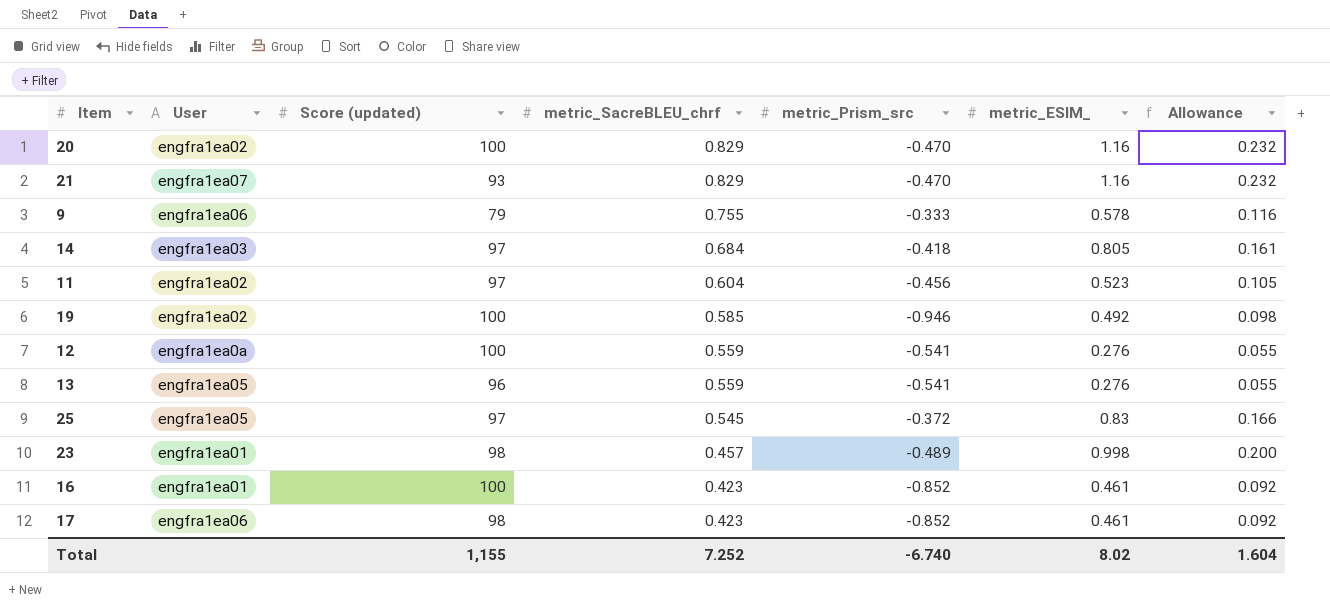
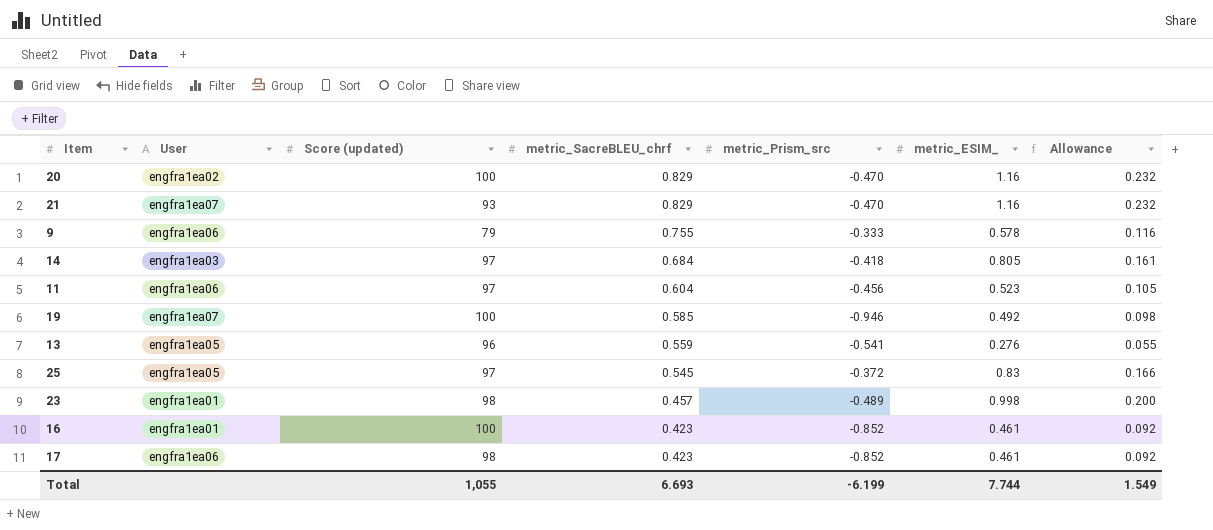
row 12: engfra1ea0a | 100 | 0.559 | -0.541 | 0.276 | 0.055 -> none
11 | User: engfra1ea02 -> engfra1ea06
19 | User: engfra1ea02 -> engfra1ea07
Total | Score (updated): 1,155 -> 1,055
Total | metric_SacreBLEU_chrf: 7.252 -> 6.693
Total | metric_Prism_src: -6.740 -> -6.199
Total | metric_ESIM_: 8.02 -> 7.744
Total | Allowance: 1.604 -> 1.549

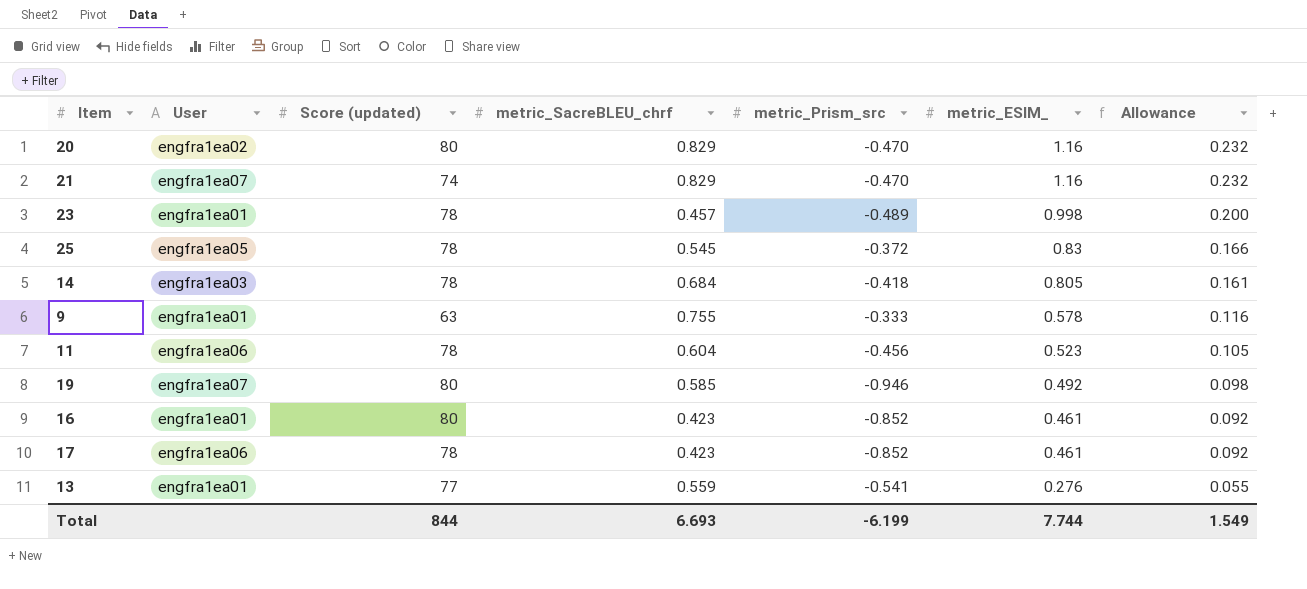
row order: metric_SacreBLEU_chrf descending -> metric_ESIM_ descending
20 | Score (updated): 100 -> 80
21 | Score (updated): 93 -> 74
23 | Score (updated): 98 -> 78
25 | Score (updated): 97 -> 78
14 | Score (updated): 97 -> 78
9 | User: engfra1ea06 -> engfra1ea01
9 | Score (updated): 79 -> 63
11 | Score (updated): 97 -> 78
19 | Score (updated): 100 -> 80
16 | Score (updated): 100 -> 80
17 | Score (updated): 98 -> 78
13 | User: engfra1ea05 -> engfra1ea01
13 | Score (updated): 96 -> 77
Total | Score (updated): 1,055 -> 844

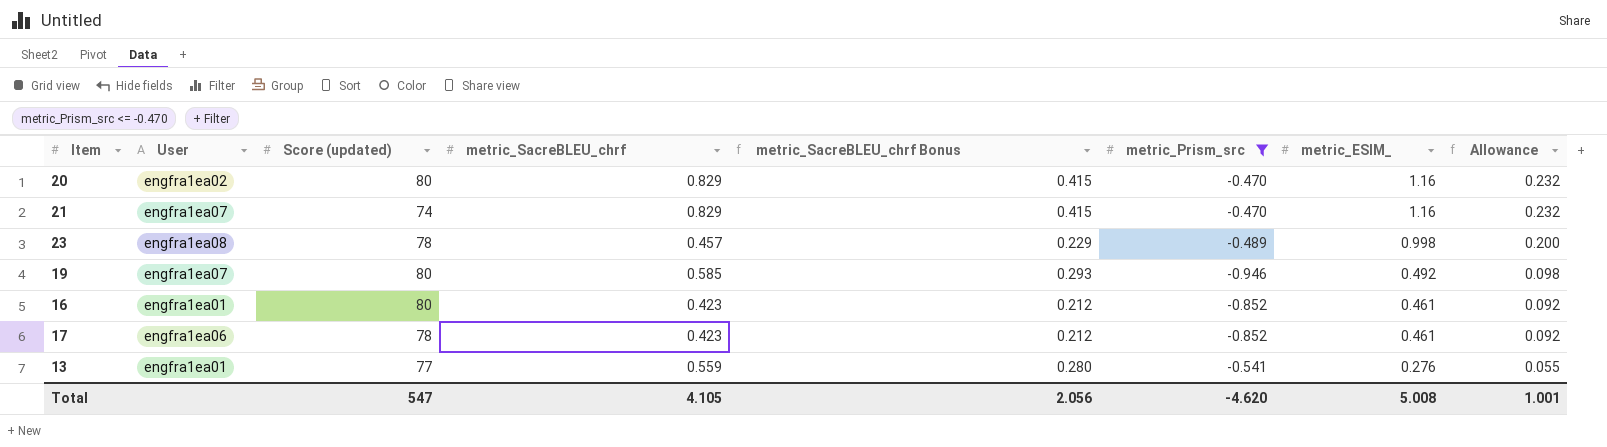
filter: none -> metric_Prism_src <= -0.470
column metric_SacreBLEU_chrf Bonus | formula: none -> [metric_SacreBLEU_chrf] * 0.5
23 | User: engfra1ea01 -> engfra1ea08
Total | Score (updated): 844 -> 547
Total | metric_SacreBLEU_chrf: 6.693 -> 4.105
Total | metric_Prism_src: -6.199 -> -4.620
Total | metric_ESIM_: 7.744 -> 5.008
Total | Allowance: 1.549 -> 1.001

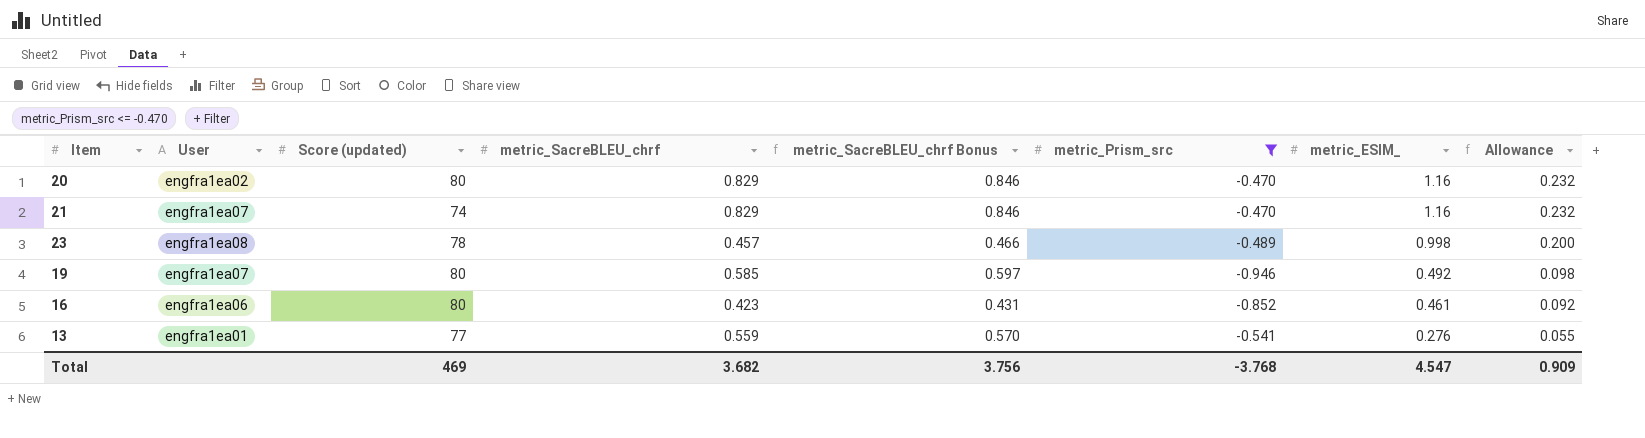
column metric_SacreBLEU_chrf Bonus | formula: [metric_SacreBLEU_chrf] * 0.5 -> [metric_SacreBLEU_chrf] * 1.02
row 17: engfra1ea06 | 78 | 0.423 | 0.212 | -0.852 | 0.461 | 0.092 -> none
16 | User: engfra1ea01 -> engfra1ea06
Total | Score (updated): 547 -> 469
Total | metric_SacreBLEU_chrf: 4.105 -> 3.682
Total | metric_SacreBLEU_chrf Bonus: 2.056 -> 3.756
Total | metric_Prism_src: -4.620 -> -3.768
Total | metric_ESIM_: 5.008 -> 4.547
Total | Allowance: 1.001 -> 0.909

